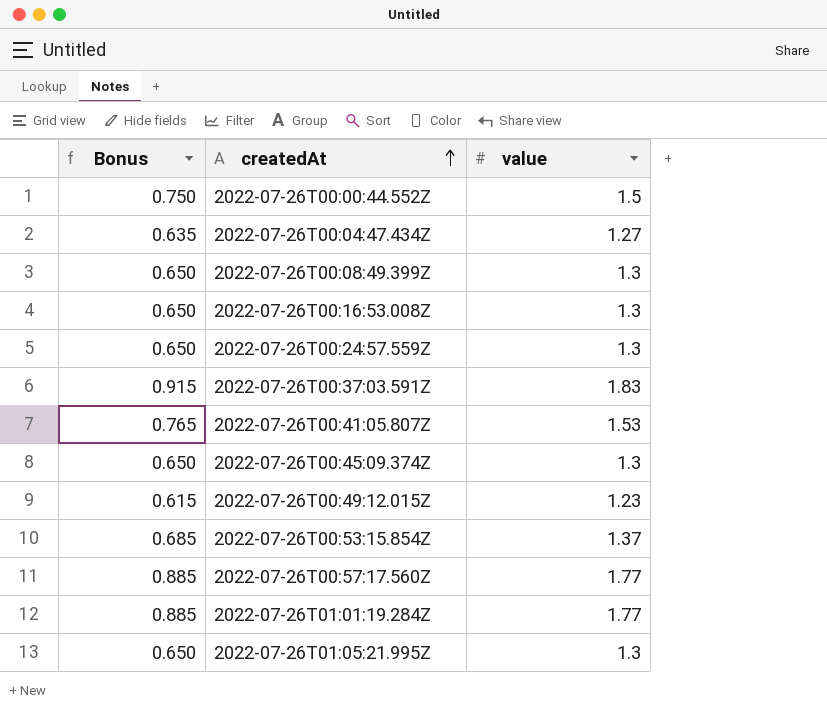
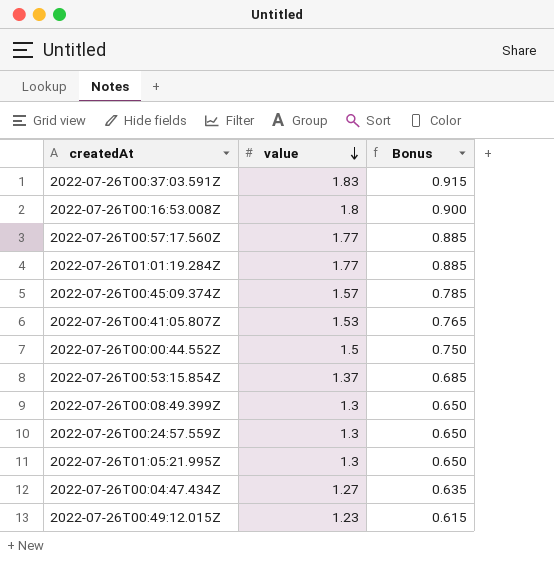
row order: createdAt ascending -> value descending
column Bonus | position: 1 -> 3
2022-07-26T00:16:53.008Z | value: 1.3 -> 1.8
2022-07-26T00:16:53.008Z | Bonus: 0.650 -> 0.900
2022-07-26T00:45:09.374Z | value: 1.3 -> 1.57
2022-07-26T00:45:09.374Z | Bonus: 0.650 -> 0.785

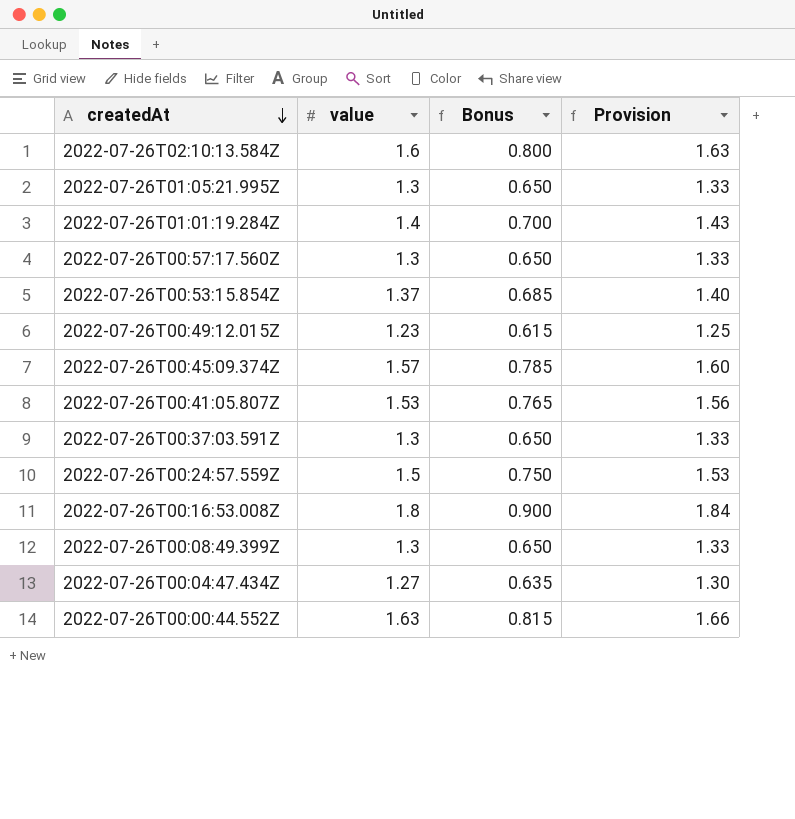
row order: value descending -> createdAt descending
column Provision | formula: none -> [value] * 1.02
row 2022-07-26T02:10:13.584Z: none -> 1.6 | 0.800 | 1.63
2022-07-26T01:01:19.284Z | value: 1.77 -> 1.4
2022-07-26T01:01:19.284Z | Bonus: 0.885 -> 0.700
2022-07-26T00:57:17.560Z | value: 1.77 -> 1.3
2022-07-26T00:57:17.560Z | Bonus: 0.885 -> 0.650
2022-07-26T00:37:03.591Z | value: 1.83 -> 1.3
2022-07-26T00:37:03.591Z | Bonus: 0.915 -> 0.650
2022-07-26T00:24:57.559Z | value: 1.3 -> 1.5
2022-07-26T00:24:57.559Z | Bonus: 0.650 -> 0.750
2022-07-26T00:00:44.552Z | value: 1.5 -> 1.63
2022-07-26T00:00:44.552Z | Bonus: 0.750 -> 0.815

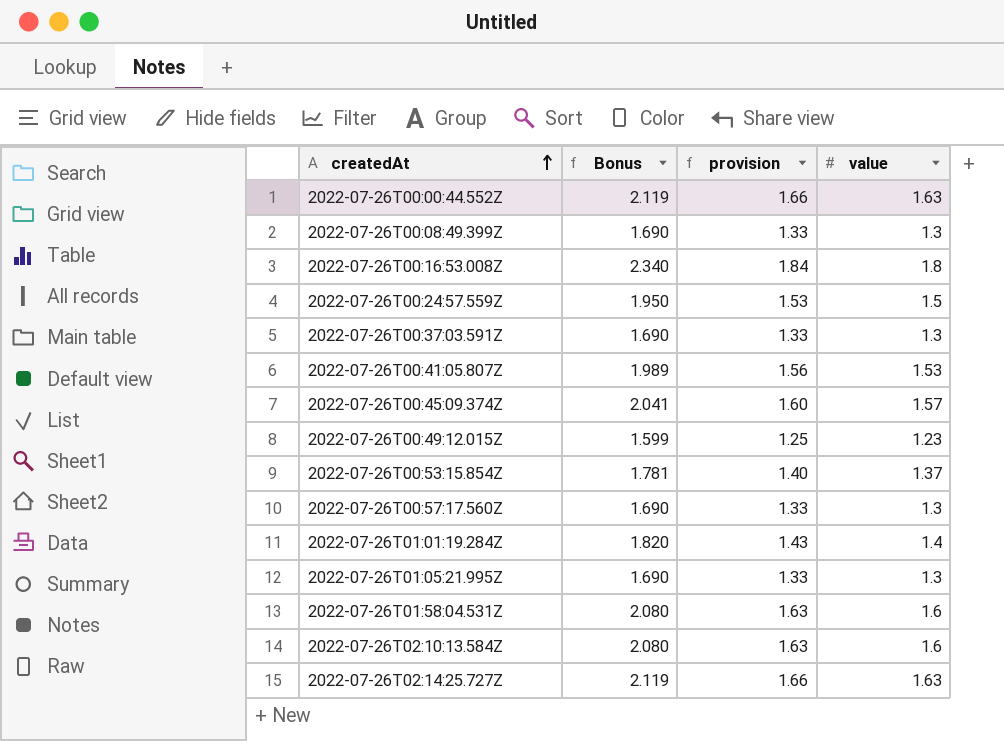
row order: createdAt descending -> createdAt ascending
column Bonus | formula: [value] * 0.5 -> [value] * 1.3
column name: Provision -> provision
column value | position: 2 -> 4
row 2022-07-26T00:04:47.434Z: 1.27 | 0.635 | 1.30 -> none
row 2022-07-26T01:58:04.531Z: none -> 2.080 | 1.63 | 1.6
row 2022-07-26T02:14:25.727Z: none -> 2.119 | 1.66 | 1.63

